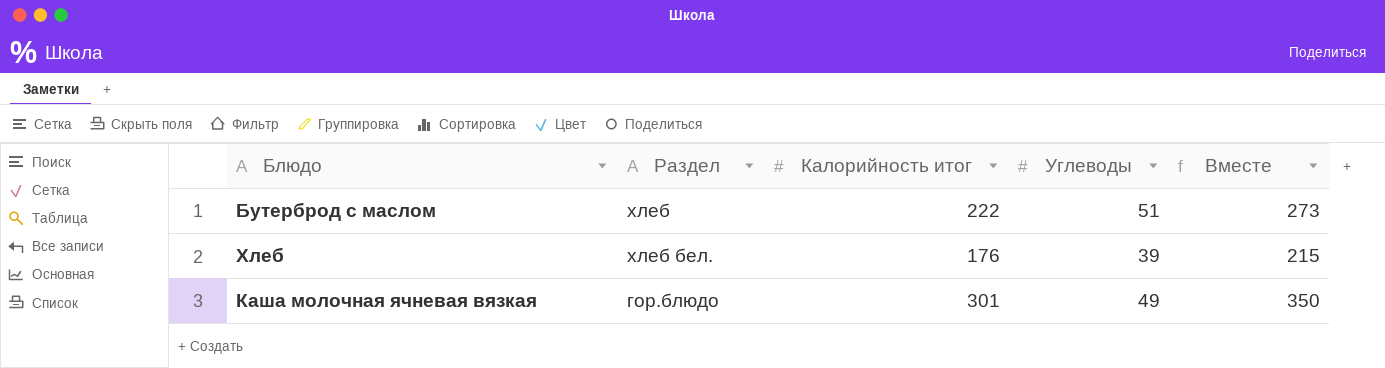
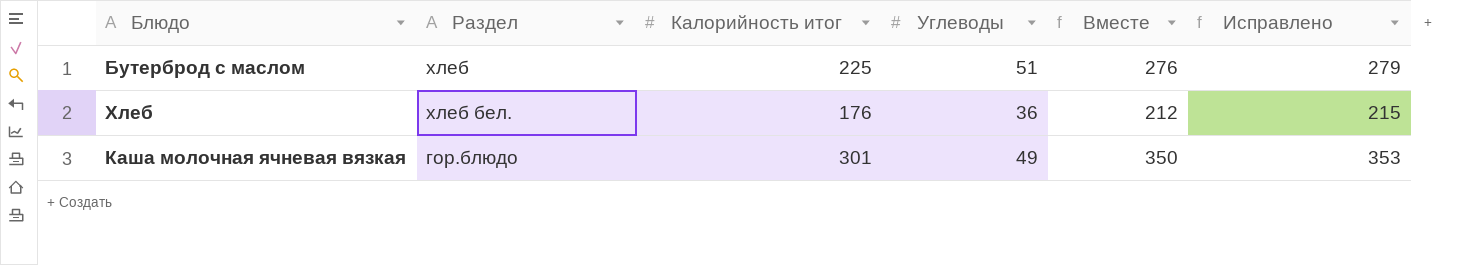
column Исправлено | formula: none -> [Вместе] + 3
Бутерброд с маслом | Калорийность итог: 222 -> 225
Бутерброд с маслом | Вместе: 273 -> 276
Хлеб | Углеводы: 39 -> 36
Хлеб | Вместе: 215 -> 212

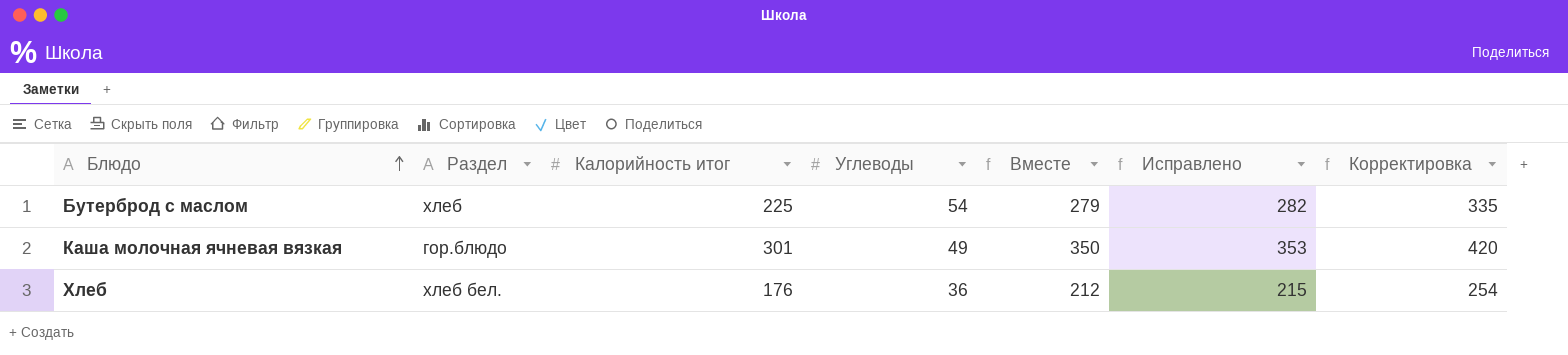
row order: none -> Блюдо ascending
column Корректировка | formula: none -> [Вместе] * 1,2
Бутерброд с маслом | Углеводы: 51 -> 54
Бутерброд с маслом | Вместе: 276 -> 279
Бутерброд с маслом | Исправлено: 279 -> 282

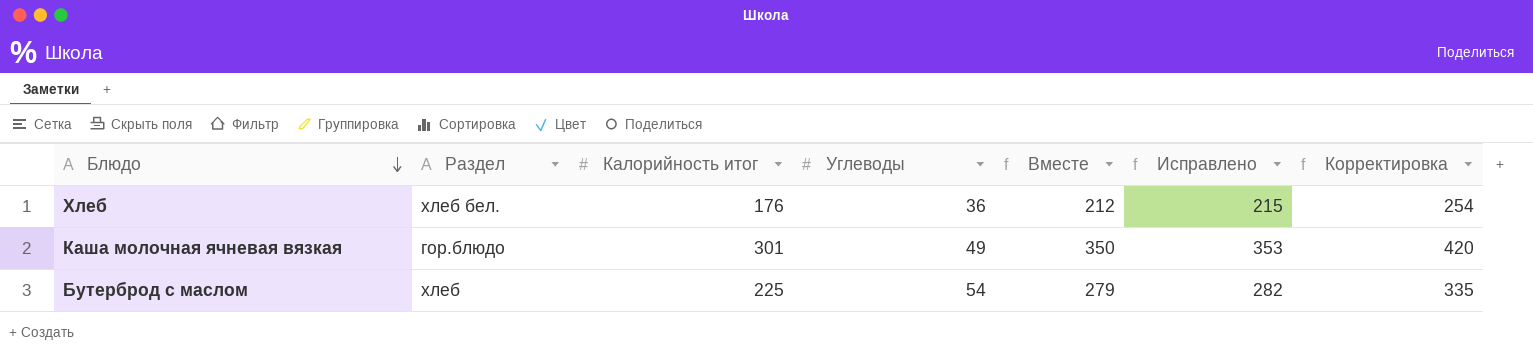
row order: Блюдо ascending -> Блюдо descending

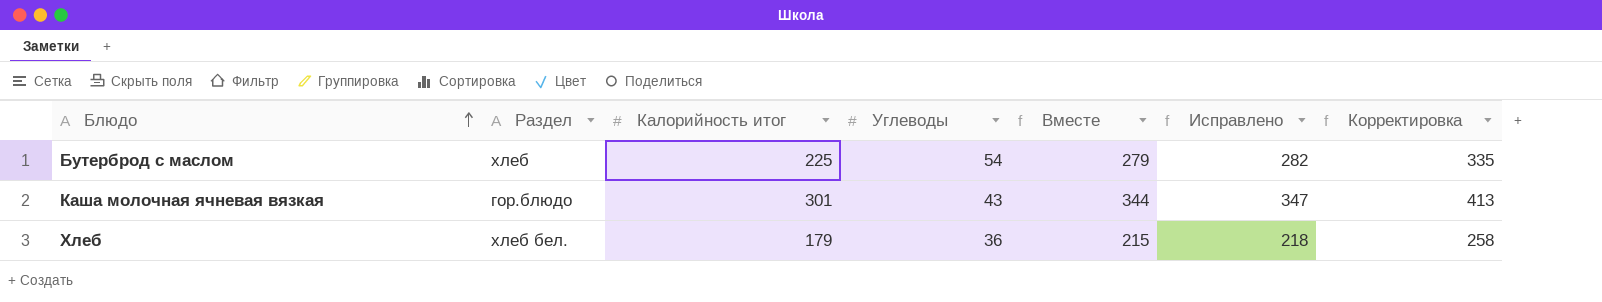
row order: Блюдо descending -> Блюдо ascending
Каша молочная ячневая вязкая | Углеводы: 49 -> 43
Каша молочная ячневая вязкая | Вместе: 350 -> 344
Каша молочная ячневая вязкая | Исправлено: 353 -> 347
Каша молочная ячневая вязкая | Корректировка: 420 -> 413
Хлеб | Калорийность итог: 176 -> 179
Хлеб | Вместе: 212 -> 215
Хлеб | Исправлено: 215 -> 218
Хлеб | Корректировка: 254 -> 258

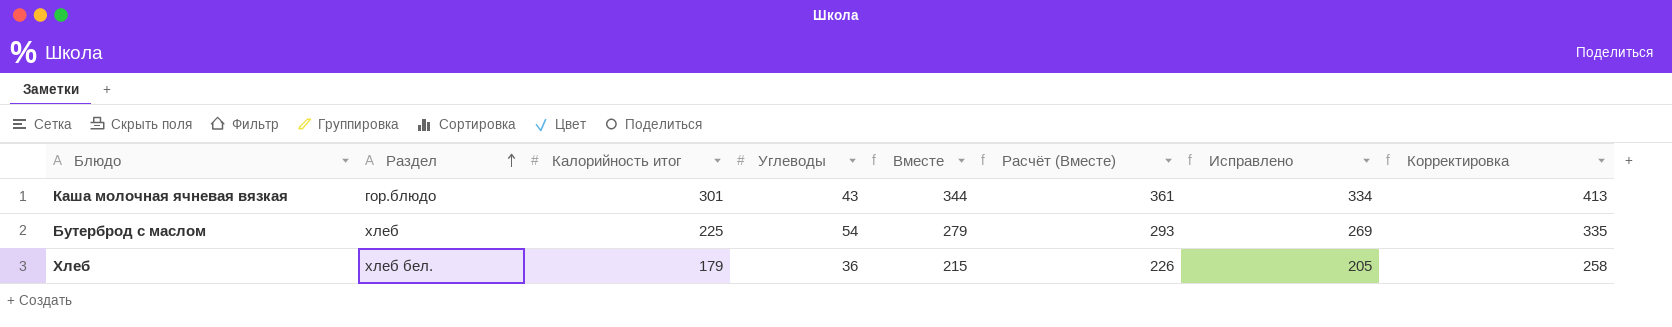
row order: Блюдо ascending -> Раздел ascending
column Расчёт (Вместе) | formula: none -> [Вместе] * 1,05
column Исправлено | formula: [Вместе] + 3 -> [Вместе] - 10

